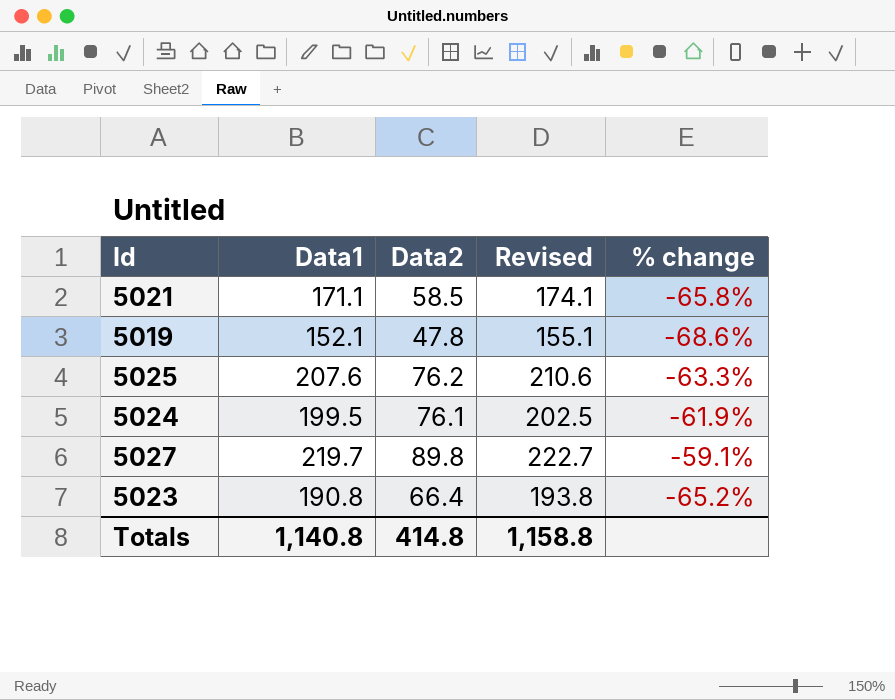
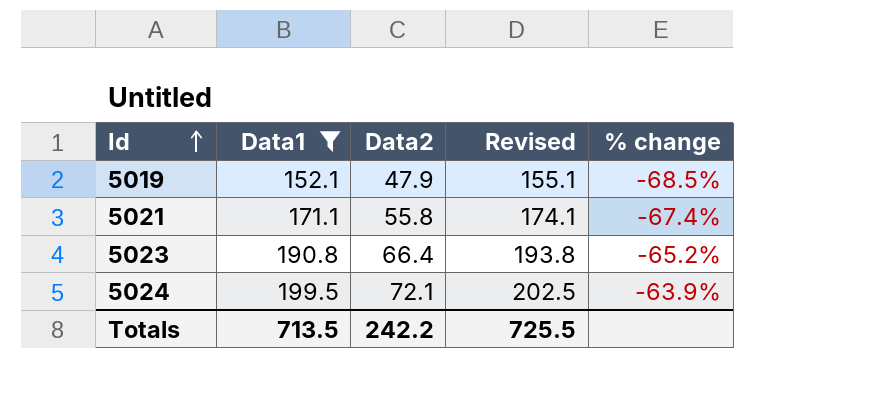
filter: none -> Data1 <= 199.5
row order: none -> Id ascending
5019 | Data2: 47.8 -> 47.9
5019 | % change: -68.6% -> -68.5%
5021 | Data2: 58.5 -> 55.8
5021 | % change: -65.8% -> -67.4%
5024 | Data2: 76.1 -> 72.1
5024 | % change: -61.9% -> -63.9%
Totals | Data1: 1,140.8 -> 713.5
Totals | Data2: 414.8 -> 242.2
Totals | Revised: 1,158.8 -> 725.5

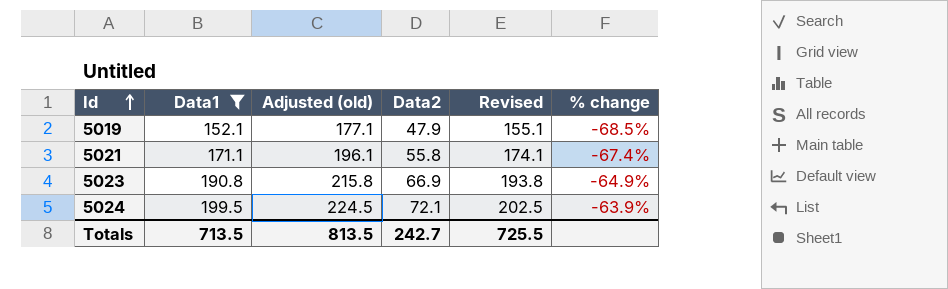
column Adjusted (old) | formula: none -> [Data1] + 25
5023 | Data2: 66.4 -> 66.9
5023 | % change: -65.2% -> -64.9%
Totals | Data2: 242.2 -> 242.7

